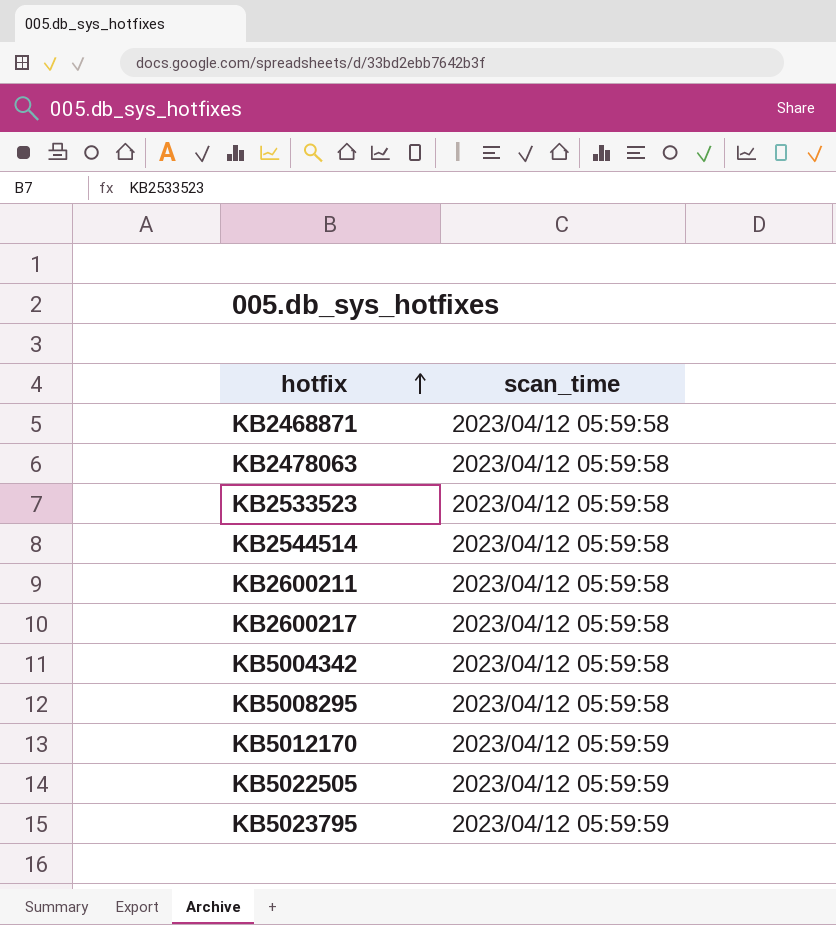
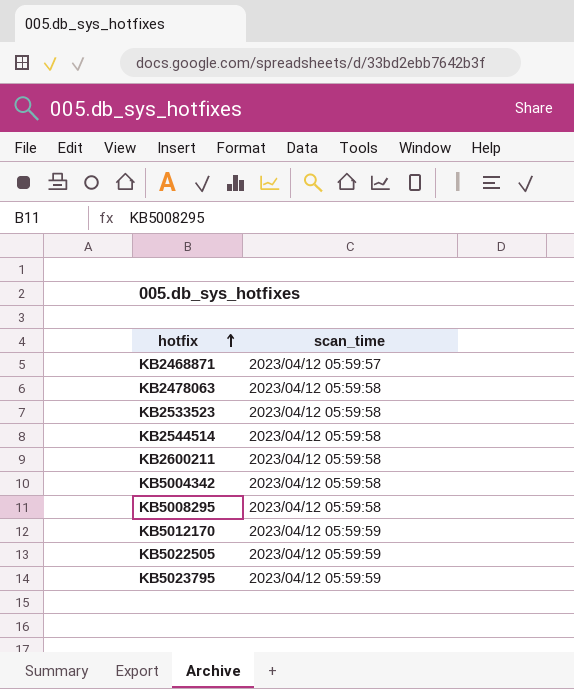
row KB2600217: 2023/04/12 05:59:58 -> none
KB2468871 | scan_time: 2023/04/12 05:59:58 -> 2023/04/12 05:59:57

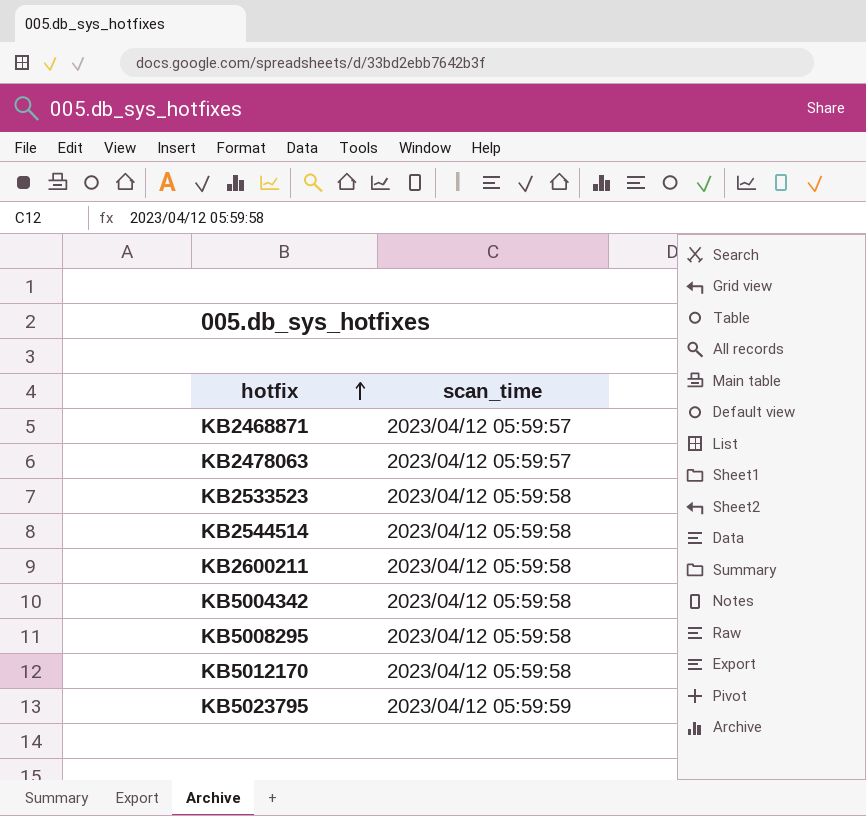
row KB5022505: 2023/04/12 05:59:59 -> none
KB2478063 | scan_time: 2023/04/12 05:59:58 -> 2023/04/12 05:59:57
KB5012170 | scan_time: 2023/04/12 05:59:59 -> 2023/04/12 05:59:58

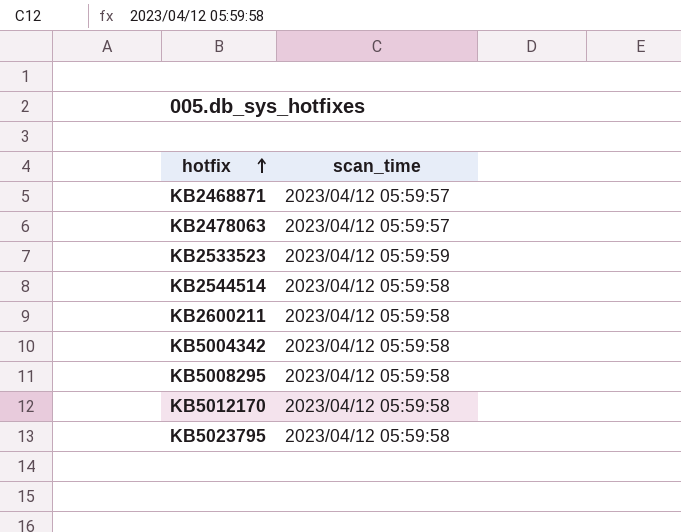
KB2533523 | scan_time: 2023/04/12 05:59:58 -> 2023/04/12 05:59:59
KB5023795 | scan_time: 2023/04/12 05:59:59 -> 2023/04/12 05:59:58

